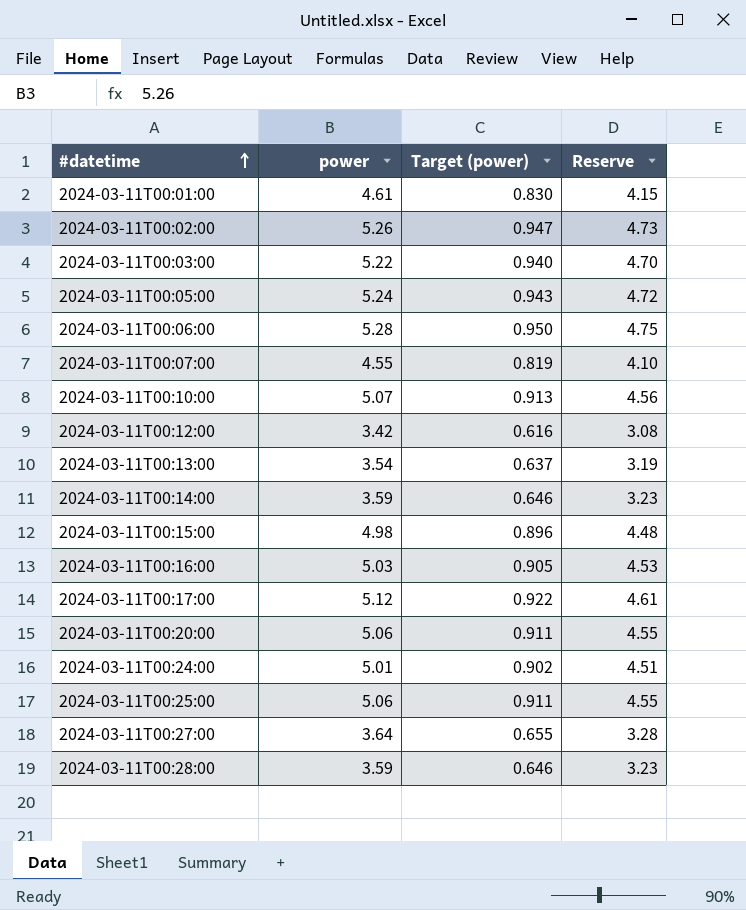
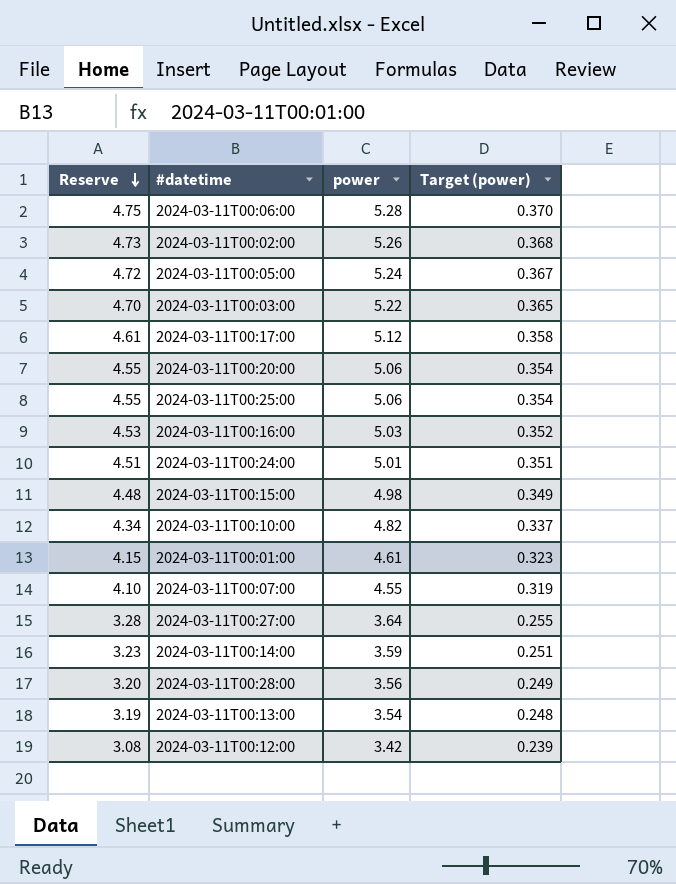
row order: #datetime ascending -> Reserve descending
column Reserve | position: 4 -> 1
column Target (power) | formula: [power] * 0.18 -> [power] * 0.07
2024-03-11T00:10:00 | Reserve: 4.56 -> 4.34
2024-03-11T00:10:00 | power: 5.07 -> 4.82
2024-03-11T00:28:00 | Reserve: 3.23 -> 3.20
2024-03-11T00:28:00 | power: 3.59 -> 3.56

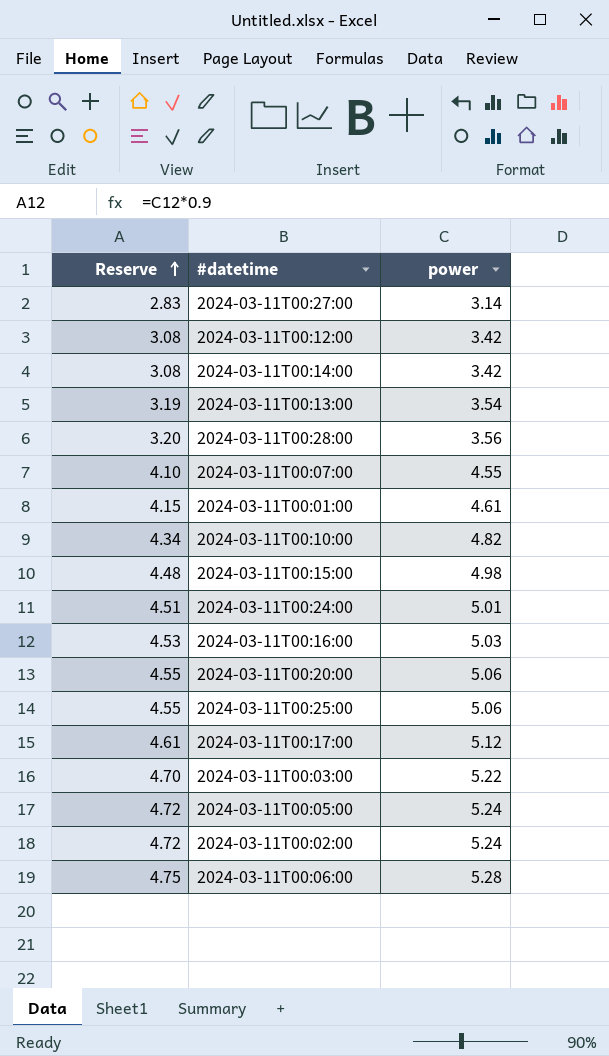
row order: Reserve descending -> Reserve ascending
column Target (power) | formula: [power] * 0.07 -> none
2024-03-11T00:27:00 | Reserve: 3.28 -> 2.83
2024-03-11T00:27:00 | power: 3.64 -> 3.14
2024-03-11T00:14:00 | Reserve: 3.23 -> 3.08
2024-03-11T00:14:00 | power: 3.59 -> 3.42
2024-03-11T00:02:00 | Reserve: 4.73 -> 4.72
2024-03-11T00:02:00 | power: 5.26 -> 5.24

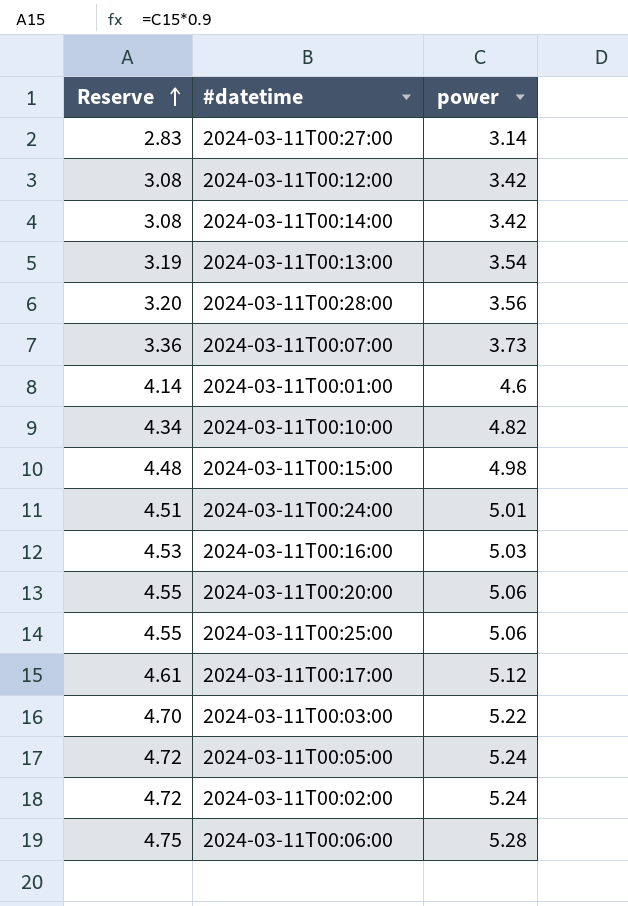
2024-03-11T00:07:00 | Reserve: 4.10 -> 3.36
2024-03-11T00:07:00 | power: 4.55 -> 3.73
2024-03-11T00:01:00 | Reserve: 4.15 -> 4.14
2024-03-11T00:01:00 | power: 4.61 -> 4.6

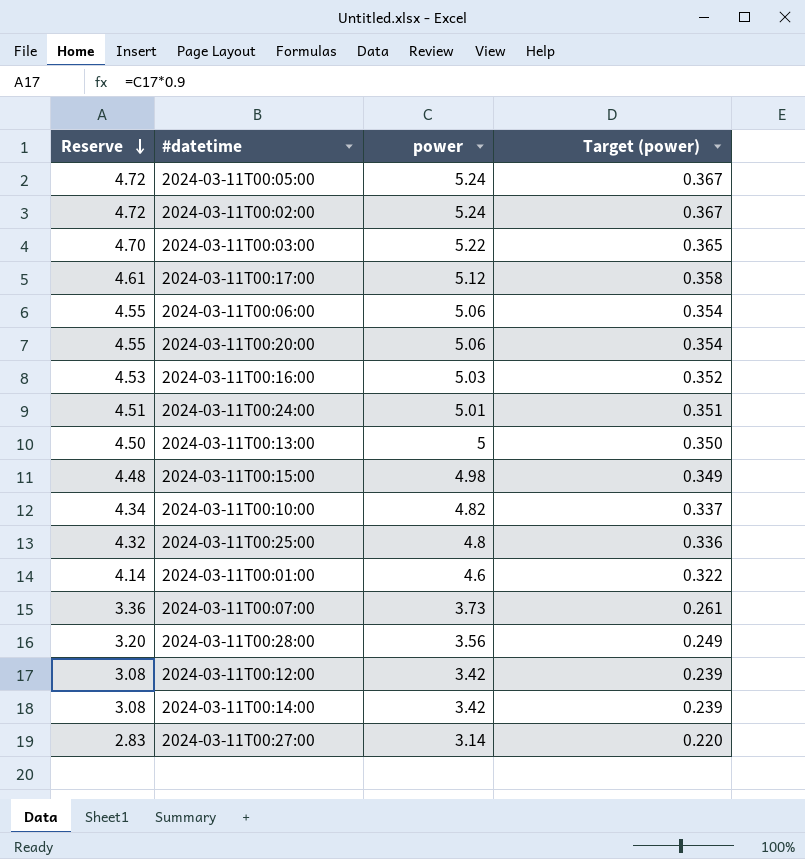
row order: Reserve ascending -> Reserve descending
column Target (power) | formula: none -> [power] * 0.07
2024-03-11T00:06:00 | Reserve: 4.75 -> 4.55
2024-03-11T00:06:00 | power: 5.28 -> 5.06
2024-03-11T00:13:00 | Reserve: 3.19 -> 4.50
2024-03-11T00:13:00 | power: 3.54 -> 5
2024-03-11T00:25:00 | Reserve: 4.55 -> 4.32
2024-03-11T00:25:00 | power: 5.06 -> 4.8

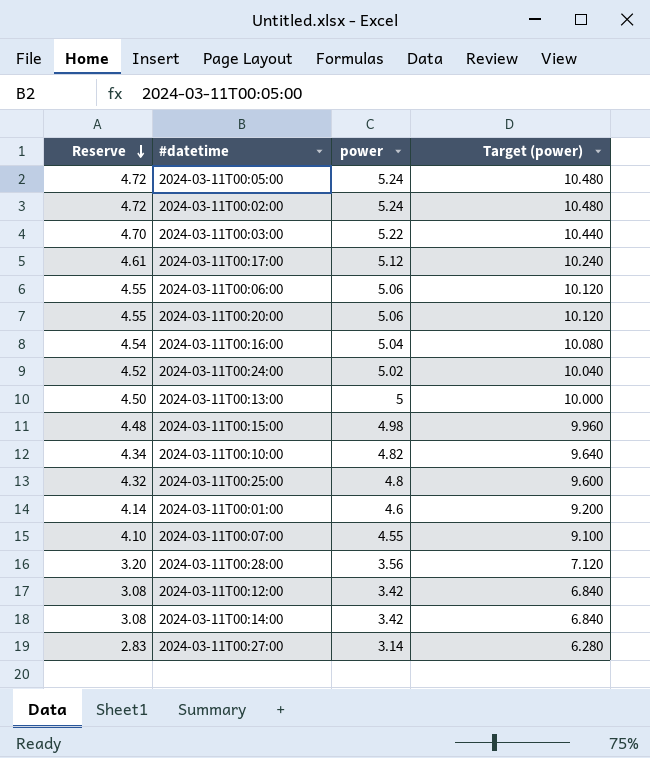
column Target (power) | formula: [power] * 0.07 -> [power] * 2
2024-03-11T00:16:00 | Reserve: 4.53 -> 4.54
2024-03-11T00:16:00 | power: 5.03 -> 5.04
2024-03-11T00:24:00 | Reserve: 4.51 -> 4.52
2024-03-11T00:24:00 | power: 5.01 -> 5.02
2024-03-11T00:07:00 | Reserve: 3.36 -> 4.10
2024-03-11T00:07:00 | power: 3.73 -> 4.55

